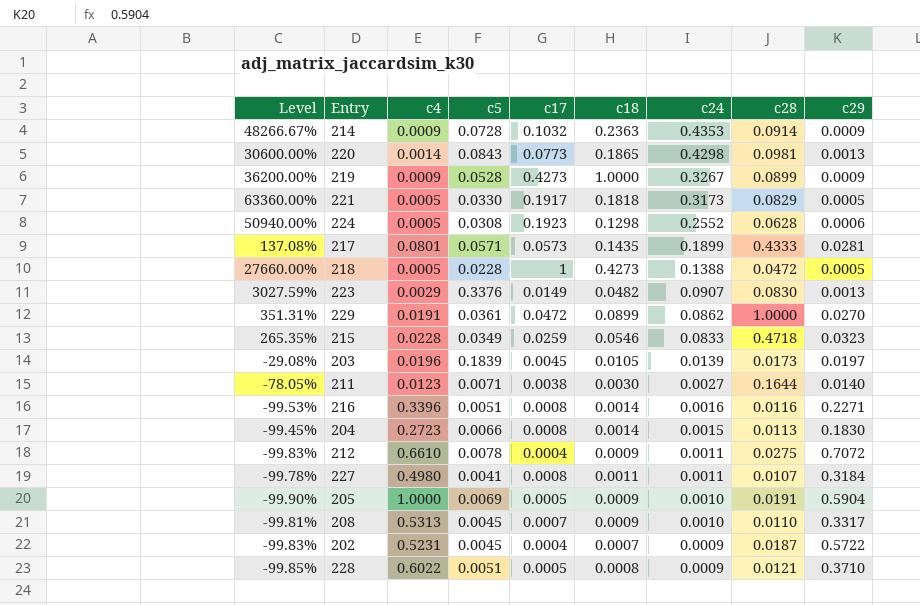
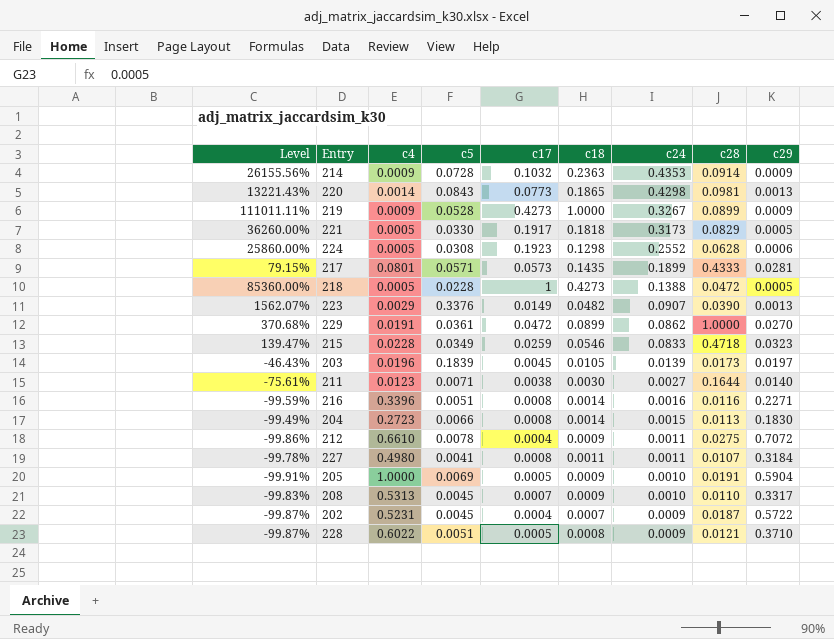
column Level | formula: ([c24] - [c4]) / [c4] -> ([c18] - [c4]) / [c4]
223 | c28: 0.0830 -> 0.0390

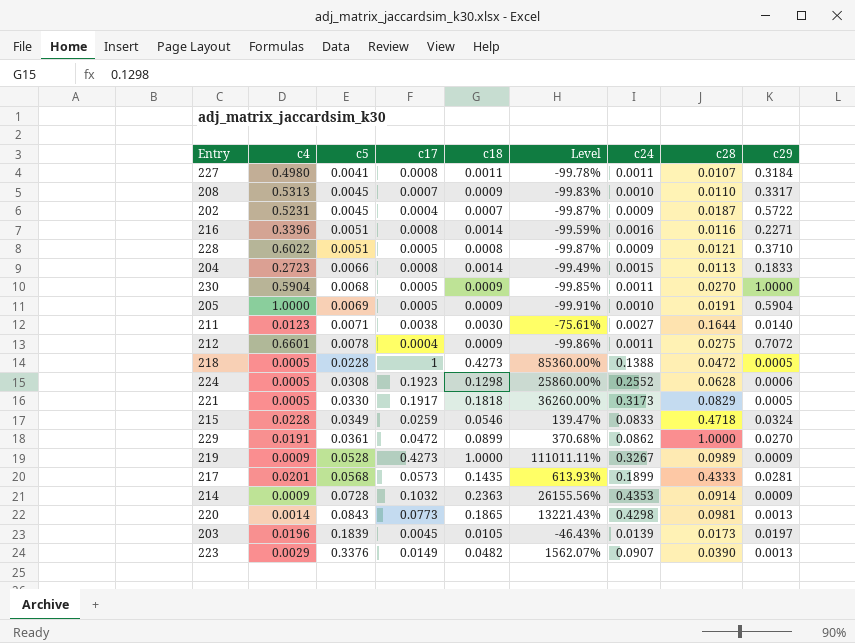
row order: c24 descending -> c5 ascending
column Level | position: 1 -> 6
204 | c29: 0.1830 -> 0.1833
row 230: none -> 0.5904 | 0.0068 | 0.0005 | 0.0009 | -99.85% | 0.0011 | 0.0270 | 1.0000
212 | c4: 0.6610 -> 0.6601
215 | c29: 0.0323 -> 0.0324
219 | c28: 0.0899 -> 0.0989
217 | c4: 0.0801 -> 0.0201
217 | c5: 0.0571 -> 0.0568
217 | Level: 79.15% -> 613.93%

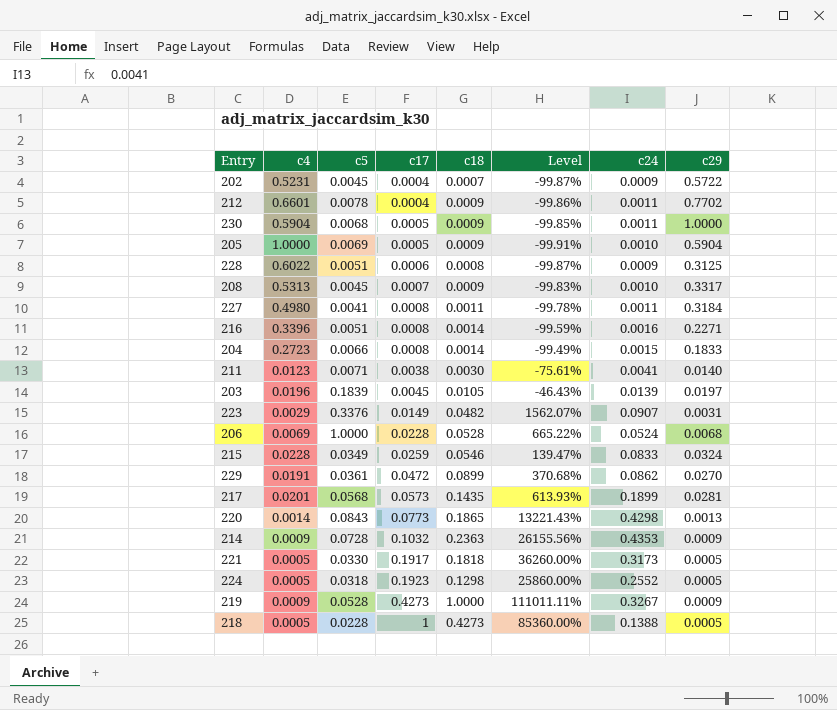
row order: c5 ascending -> c17 ascending
column c28 | position: 8 -> none
212 | c29: 0.7072 -> 0.7702
228 | c17: 0.0005 -> 0.0006
228 | c29: 0.3710 -> 0.3125
211 | c24: 0.0027 -> 0.0041
223 | c29: 0.0013 -> 0.0031
row 206: none -> 0.0069 | 1.0000 | 0.0228 | 0.0528 | 665.22% | 0.0524 | 0.0068
224 | c5: 0.0308 -> 0.0318
224 | c29: 0.0006 -> 0.0005

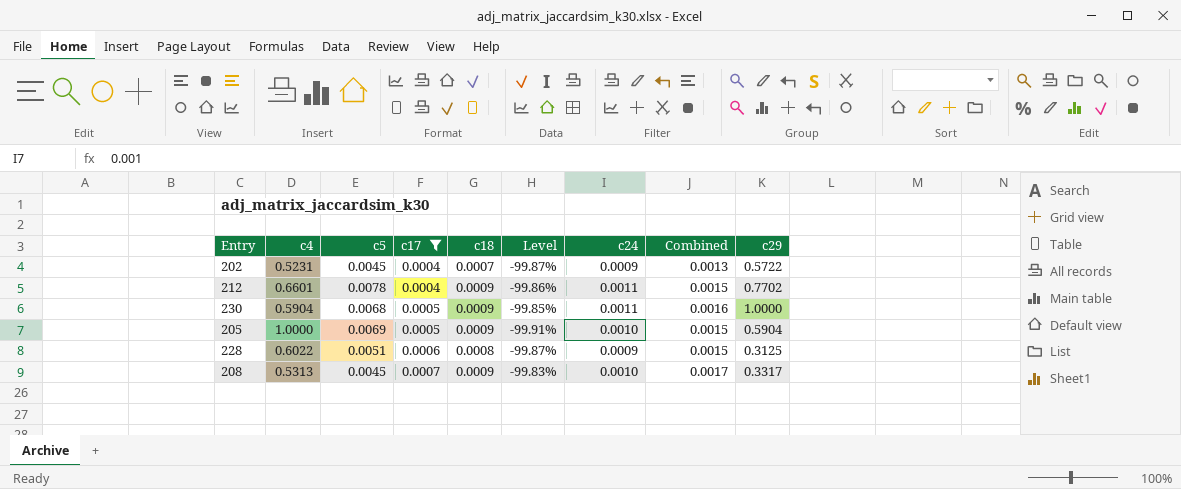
filter: none -> c17 <= 0.0007
column Combined | formula: none -> [c17] + [c24]

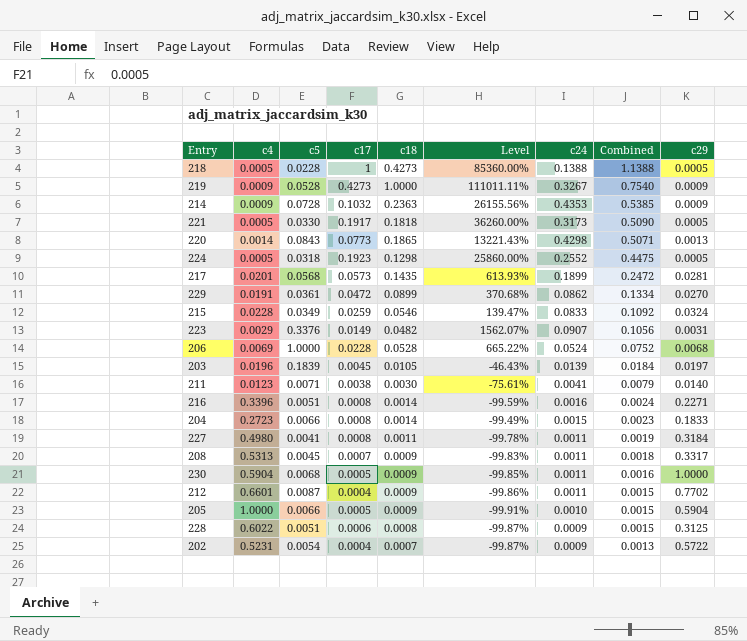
filter: c17 <= 0.0007 -> none
row order: c17 ascending -> Combined descending
208 | c24: 0.0010 -> 0.0011
208 | Combined: 0.0017 -> 0.0018
212 | c5: 0.0078 -> 0.0087
205 | c5: 0.0069 -> 0.0066
202 | c5: 0.0045 -> 0.0054

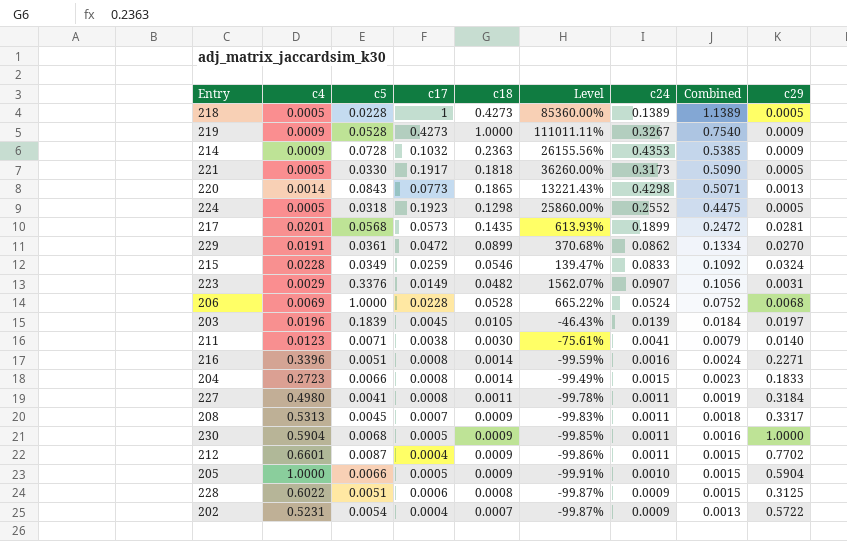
218 | c24: 0.1388 -> 0.1389
218 | Combined: 1.1388 -> 1.1389

